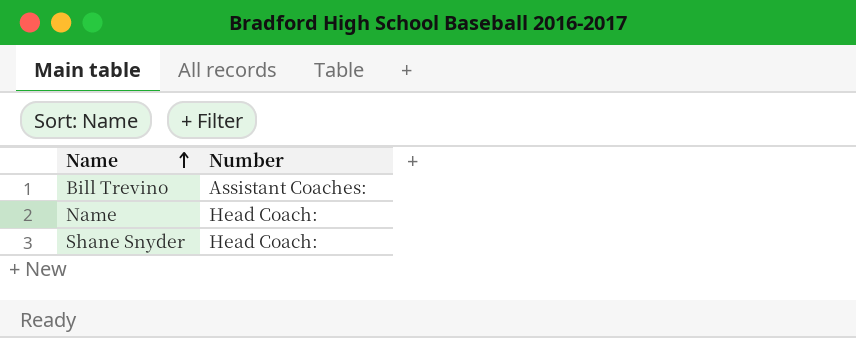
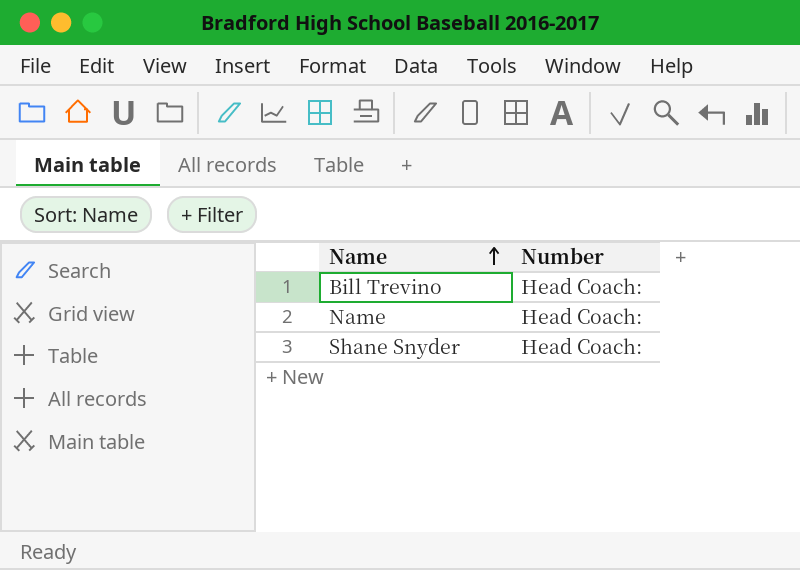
Bill Trevino | Number: Assistant Coaches: -> Head Coach:

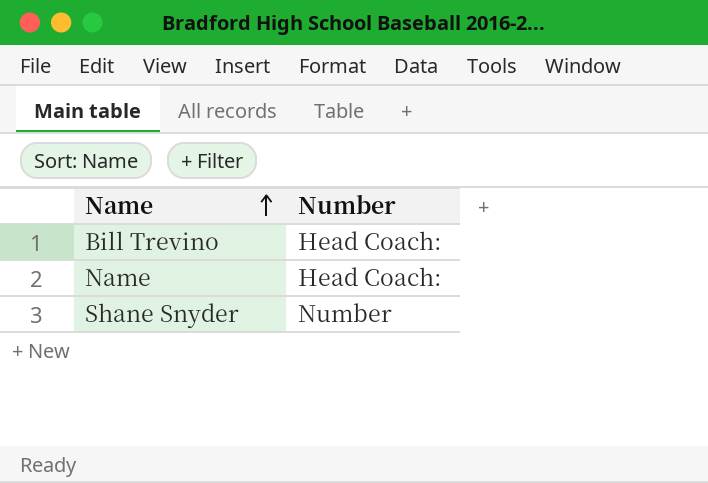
Shane Snyder | Number: Head Coach: -> Number

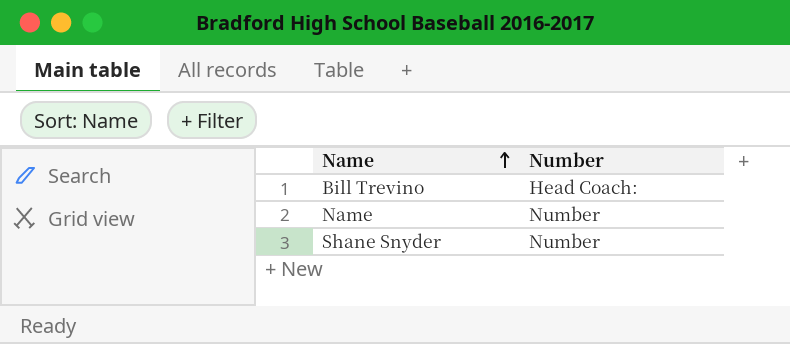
Name | Number: Head Coach: -> Number

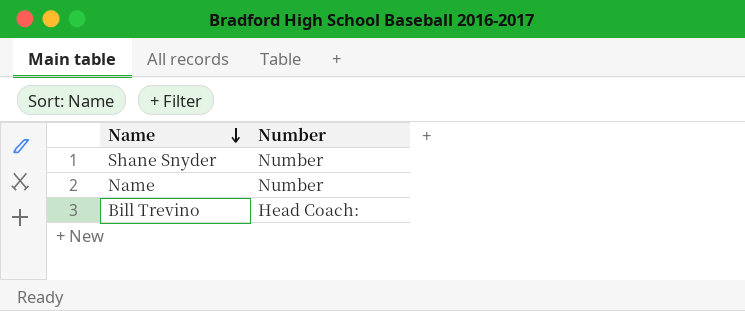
row order: Name ascending -> Name descending

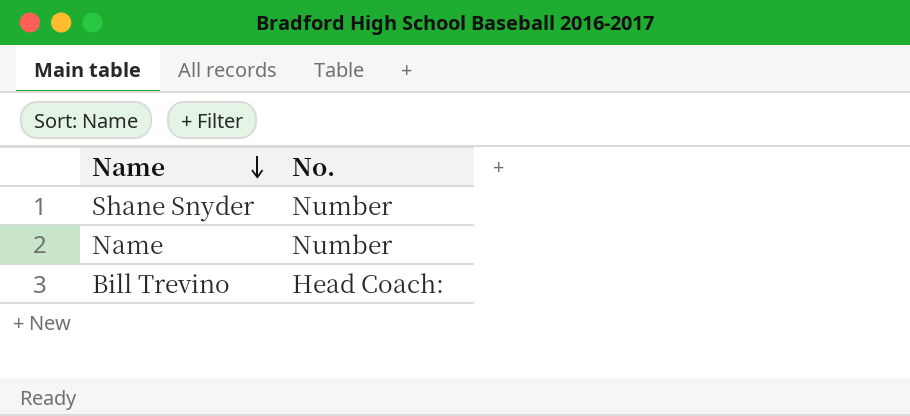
column name: Number -> No.

